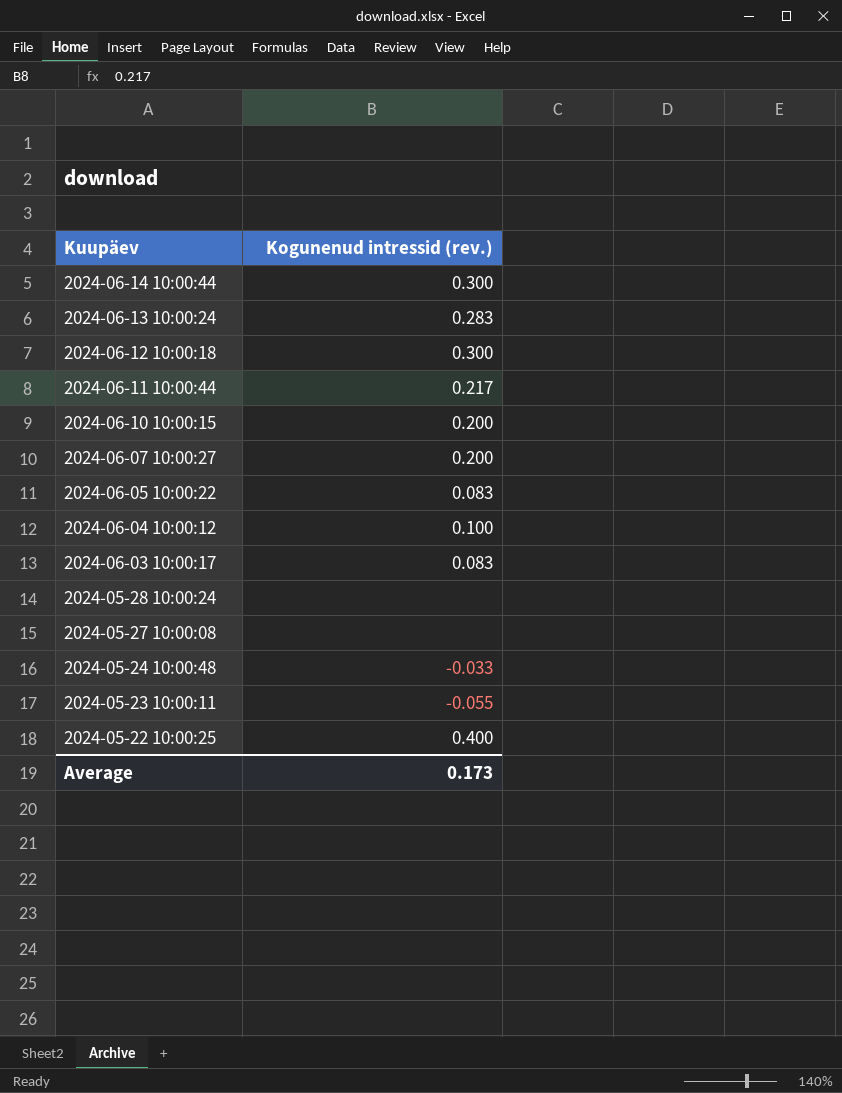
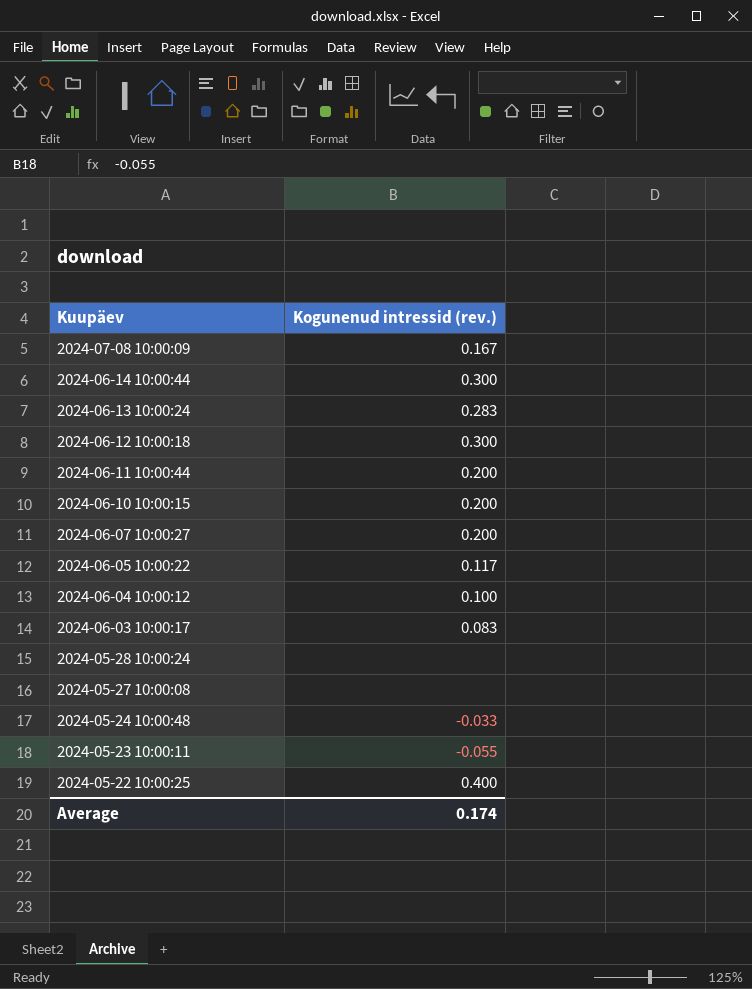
row 2024-07-08 10:00:09: none -> 0.167
2024-06-11 10:00:44 | Kogunenud intressid (rev.): 0.217 -> 0.200
2024-06-05 10:00:22 | Kogunenud intressid (rev.): 0.083 -> 0.117
Average | Kogunenud intressid (rev.): 0.173 -> 0.174

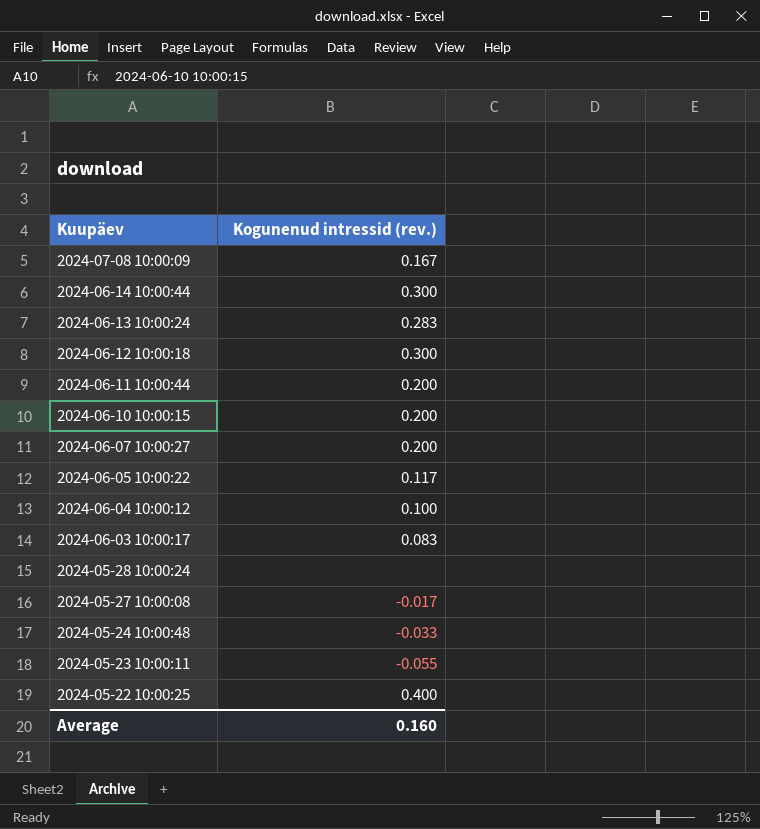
2024-05-27 10:00:08 | Kogunenud intressid (rev.): none -> -0.017
Average | Kogunenud intressid (rev.): 0.174 -> 0.160

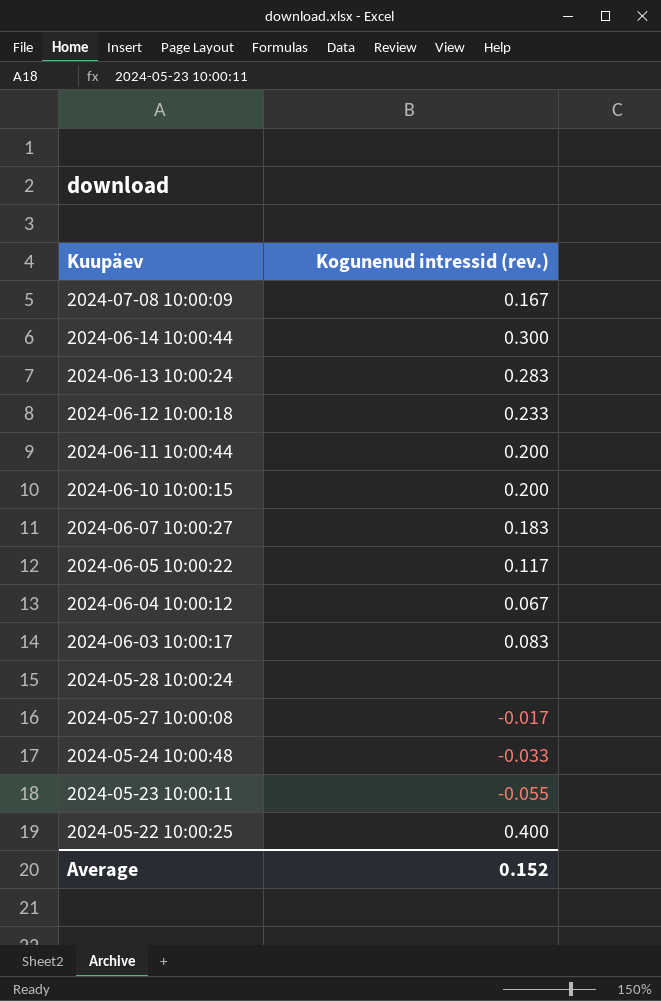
2024-06-12 10:00:18 | Kogunenud intressid (rev.): 0.300 -> 0.233
2024-06-07 10:00:27 | Kogunenud intressid (rev.): 0.200 -> 0.183
2024-06-04 10:00:12 | Kogunenud intressid (rev.): 0.100 -> 0.067
Average | Kogunenud intressid (rev.): 0.160 -> 0.152

